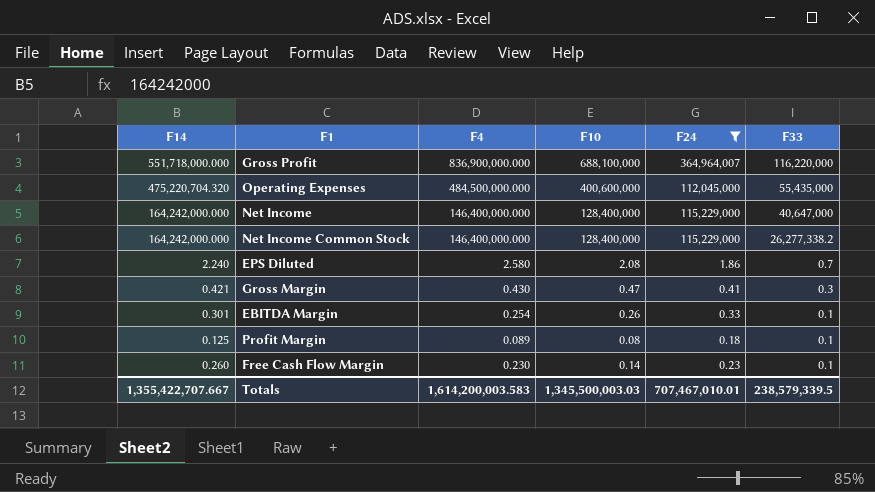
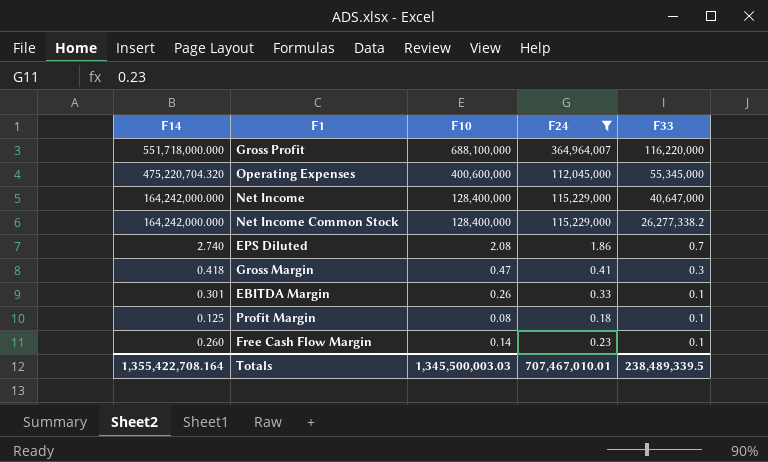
column F4 | position: 3 -> none
Operating Expenses | F33: 55,435,000 -> 55,345,000
EPS Diluted | F14: 2.240 -> 2.740
Gross Margin | F14: 0.421 -> 0.418
Totals | F14: 1,355,422,707.667 -> 1,355,422,708.164
Totals | F33: 238,579,339.5 -> 238,489,339.5

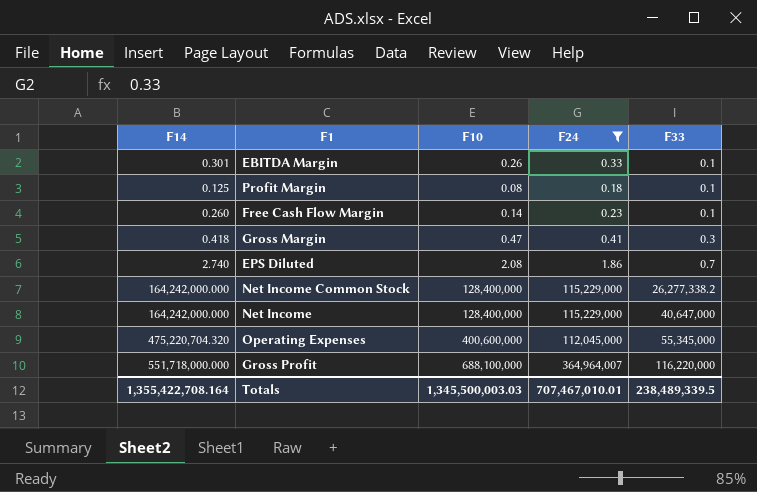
row order: F33 descending -> F33 ascending

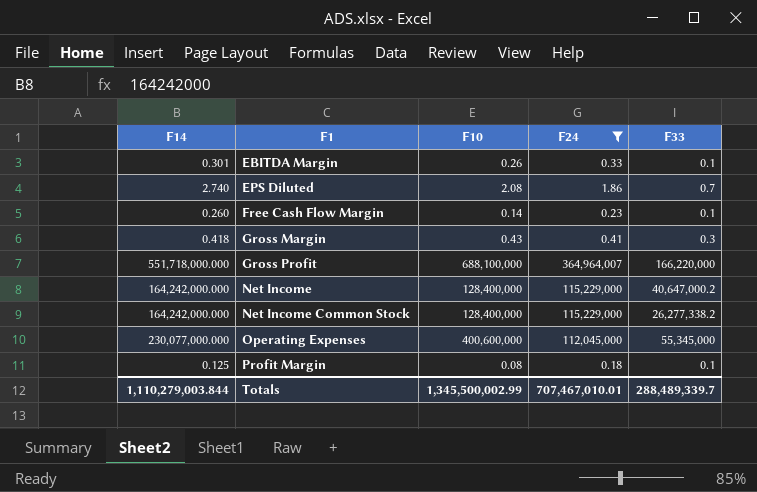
row order: F33 ascending -> F1 ascending
Gross Margin | F10: 0.47 -> 0.43
Gross Profit | F33: 116,220,000 -> 166,220,000
Net Income | F33: 40,647,000 -> 40,647,000.2
Operating Expenses | F14: 475,220,704.320 -> 230,077,000.000
Totals | F14: 1,355,422,708.164 -> 1,110,279,003.844
Totals | F10: 1,345,500,003.03 -> 1,345,500,002.99
Totals | F33: 238,489,339.5 -> 288,489,339.7

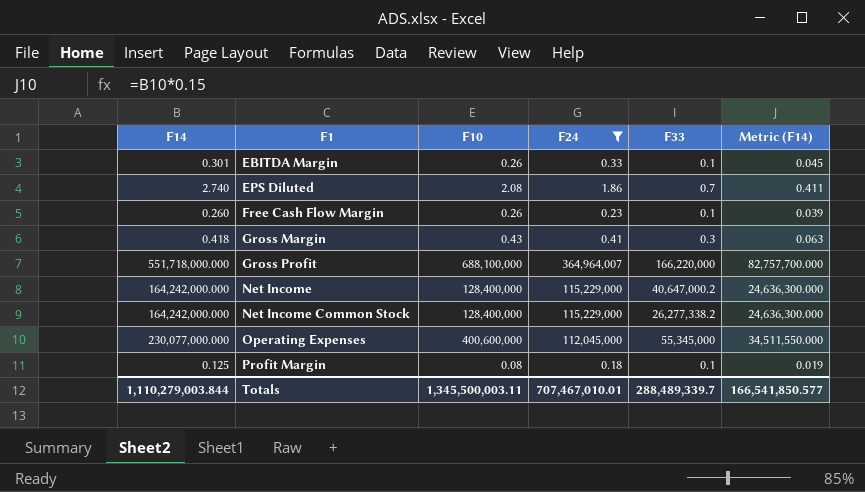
column Metric (F14) | formula: none -> [F14] * 0.15
Free Cash Flow Margin | F10: 0.14 -> 0.26
Totals | F10: 1,345,500,002.99 -> 1,345,500,003.11

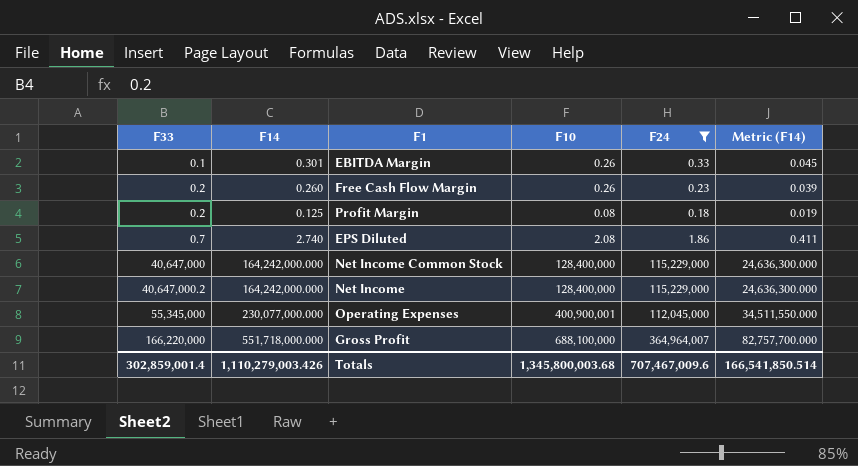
row order: F1 ascending -> F33 ascending
column F33 | position: 5 -> 1
row Gross Margin: 0.418 | 0.43 | 0.41 | 0.3 | 0.063 -> none
Free Cash Flow Margin | F33: 0.1 -> 0.2
Profit Margin | F33: 0.1 -> 0.2
Net Income Common Stock | F33: 26,277,338.2 -> 40,647,000
Operating Expenses | F10: 400,600,000 -> 400,900,001
Totals | F33: 288,489,339.7 -> 302,859,001.4
Totals | F14: 1,110,279,003.844 -> 1,110,279,003.426
Totals | F10: 1,345,500,003.11 -> 1,345,800,003.68
Totals | F24: 707,467,010.01 -> 707,467,009.6
Totals | Metric (F14): 166,541,850.577 -> 166,541,850.514

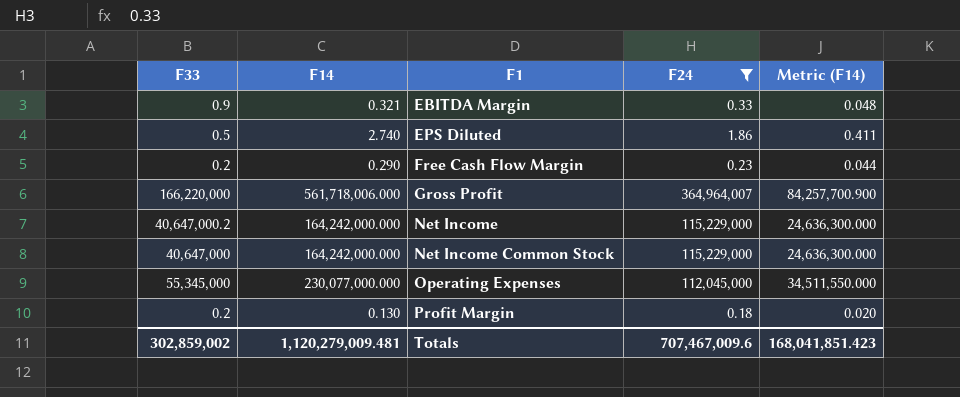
row order: F33 ascending -> F1 ascending
column F10 | position: 4 -> none
EBITDA Margin | F33: 0.1 -> 0.9
EBITDA Margin | F14: 0.301 -> 0.321
EBITDA Margin | Metric (F14): 0.045 -> 0.048
EPS Diluted | F33: 0.7 -> 0.5
Free Cash Flow Margin | F14: 0.260 -> 0.290
Free Cash Flow Margin | Metric (F14): 0.039 -> 0.044
Gross Profit | F14: 551,718,000.000 -> 561,718,006.000
Gross Profit | Metric (F14): 82,757,700.000 -> 84,257,700.900
Profit Margin | F14: 0.125 -> 0.130
Profit Margin | Metric (F14): 0.019 -> 0.020
Totals | F33: 302,859,001.4 -> 302,859,002
Totals | F14: 1,110,279,003.426 -> 1,120,279,009.481
Totals | Metric (F14): 166,541,850.514 -> 168,041,851.423

